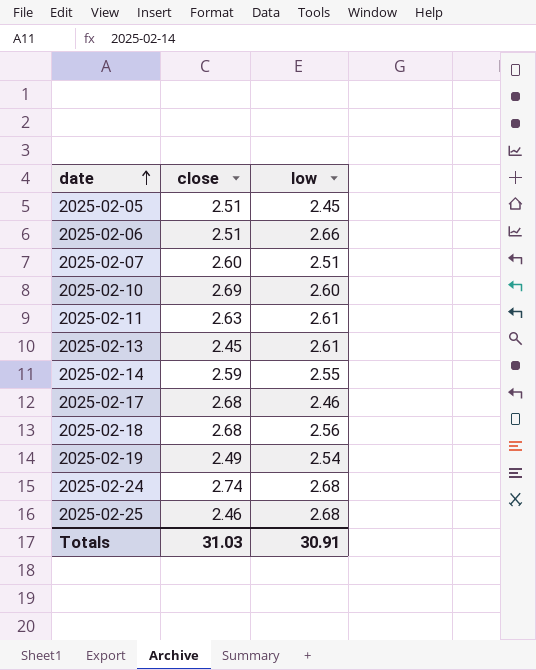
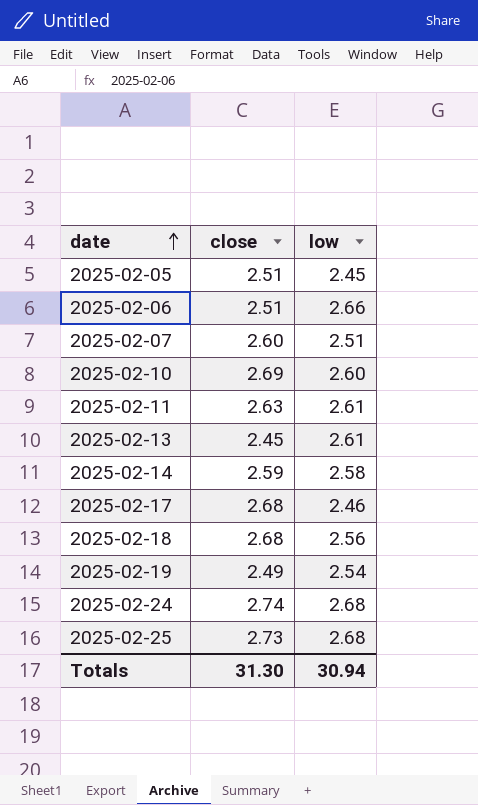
2025-02-14 | low: 2.55 -> 2.58
2025-02-25 | close: 2.46 -> 2.73
Totals | close: 31.03 -> 31.30
Totals | low: 30.91 -> 30.94

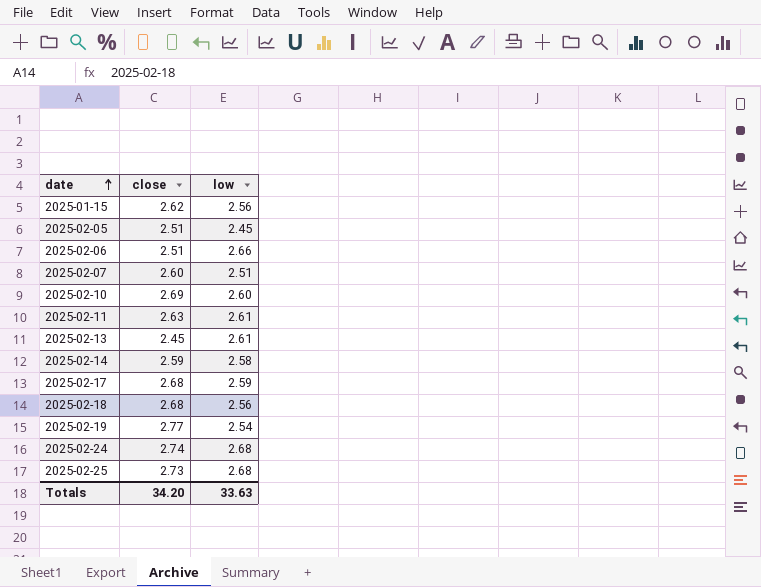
row 2025-01-15: none -> 2.62 | 2.56
2025-02-17 | low: 2.46 -> 2.59
2025-02-19 | close: 2.49 -> 2.77
Totals | close: 31.30 -> 34.20
Totals | low: 30.94 -> 33.63

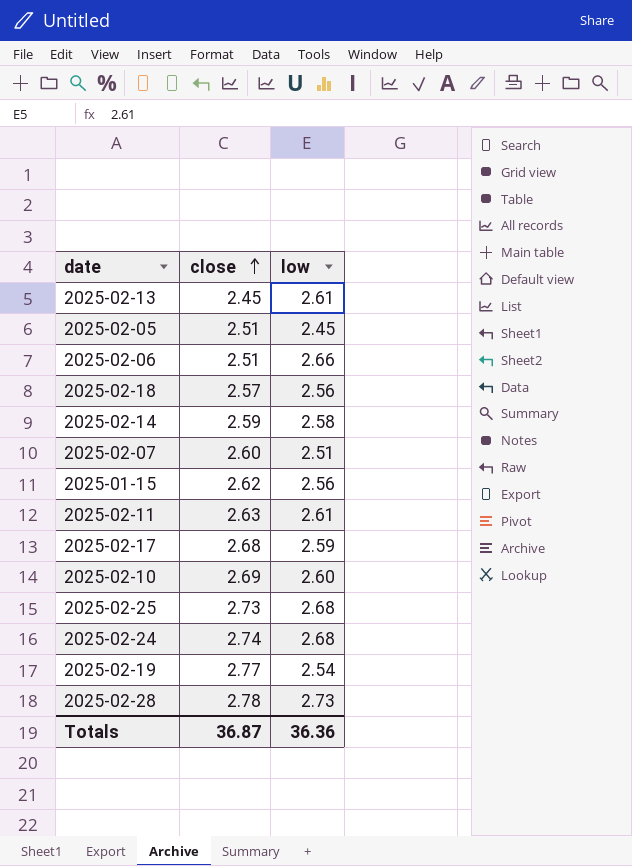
row order: date ascending -> close ascending
2025-02-18 | close: 2.68 -> 2.57
row 2025-02-28: none -> 2.78 | 2.73
Totals | close: 34.20 -> 36.87
Totals | low: 33.63 -> 36.36

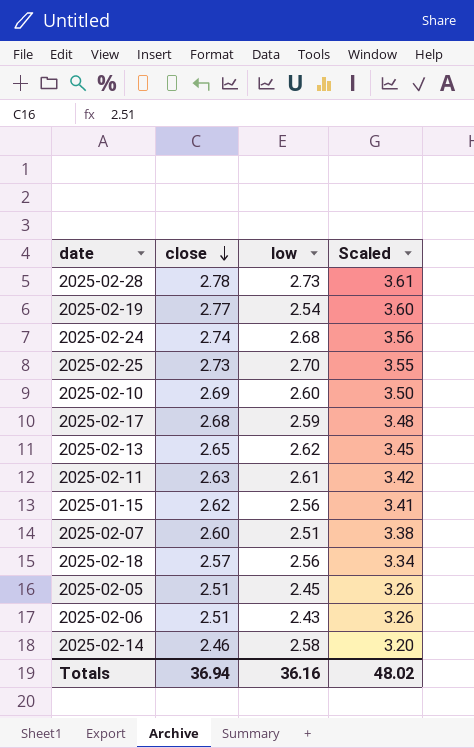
row order: close ascending -> close descending
column Scaled | formula: none -> [close] * 1.3
2025-02-25 | low: 2.68 -> 2.70
2025-02-13 | close: 2.45 -> 2.65
2025-02-13 | low: 2.61 -> 2.62
2025-02-06 | low: 2.66 -> 2.43
2025-02-14 | close: 2.59 -> 2.46
Totals | close: 36.87 -> 36.94
Totals | low: 36.36 -> 36.16

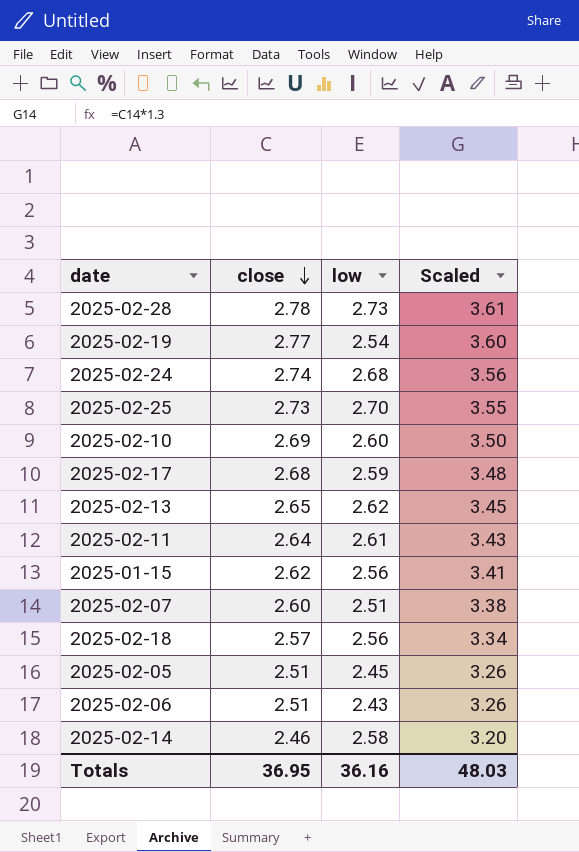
2025-02-11 | close: 2.63 -> 2.64
2025-02-11 | Scaled: 3.42 -> 3.43
Totals | close: 36.94 -> 36.95
Totals | Scaled: 48.02 -> 48.03

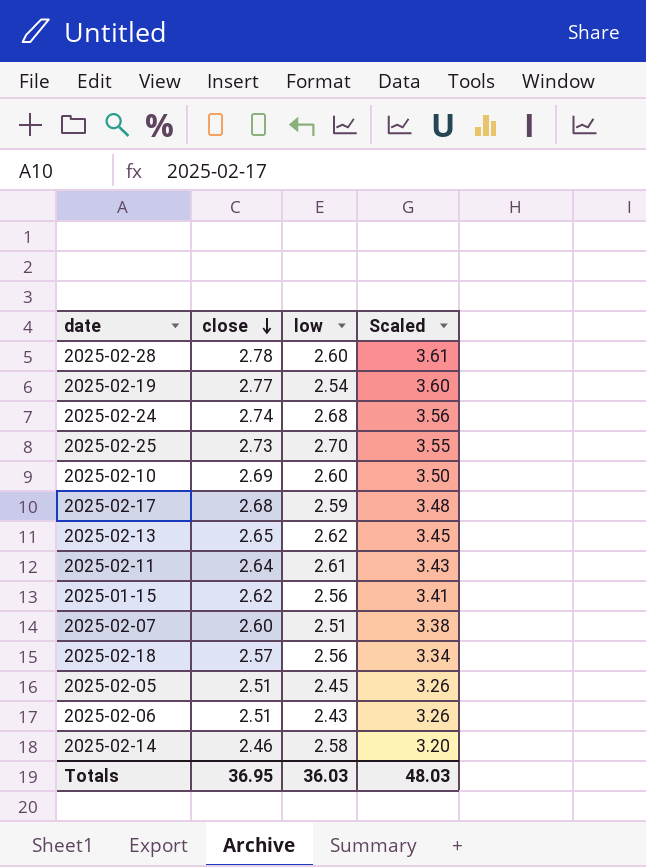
2025-02-28 | low: 2.73 -> 2.60
Totals | low: 36.16 -> 36.03

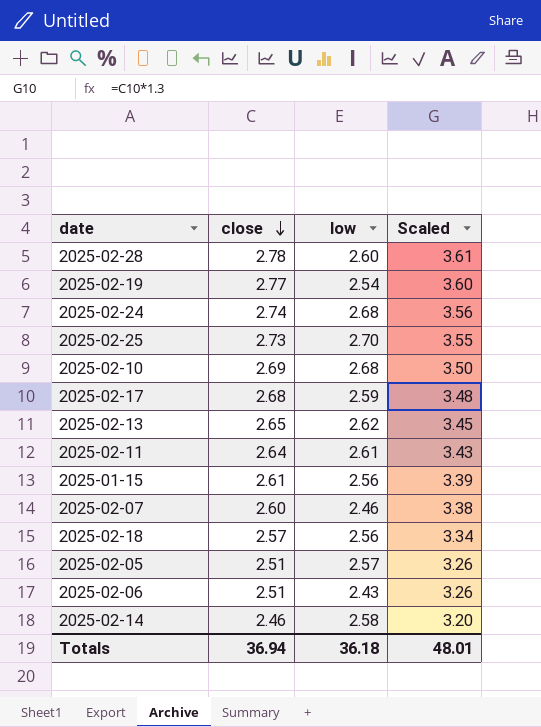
2025-02-10 | low: 2.60 -> 2.68
2025-01-15 | close: 2.62 -> 2.61
2025-01-15 | Scaled: 3.41 -> 3.39
2025-02-07 | low: 2.51 -> 2.46
2025-02-05 | low: 2.45 -> 2.57
Totals | close: 36.95 -> 36.94
Totals | low: 36.03 -> 36.18
Totals | Scaled: 48.03 -> 48.01

